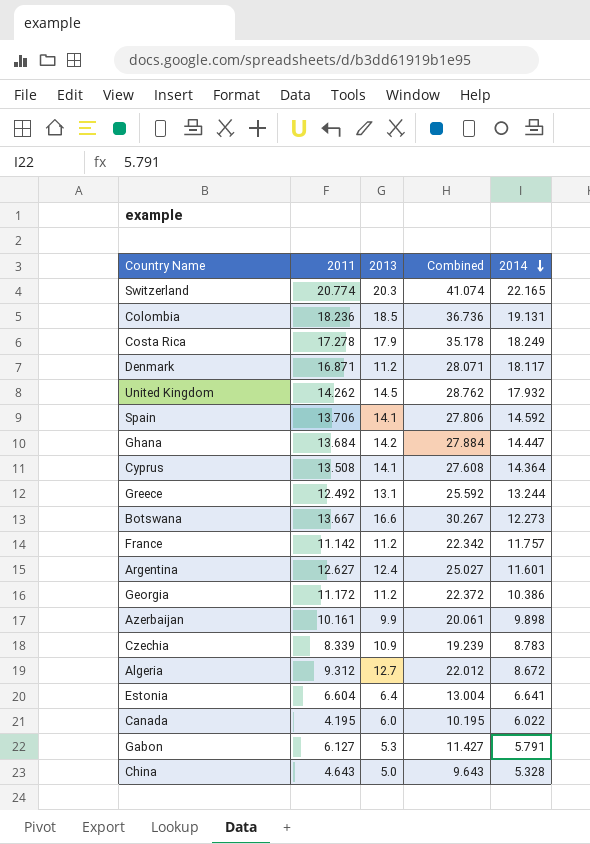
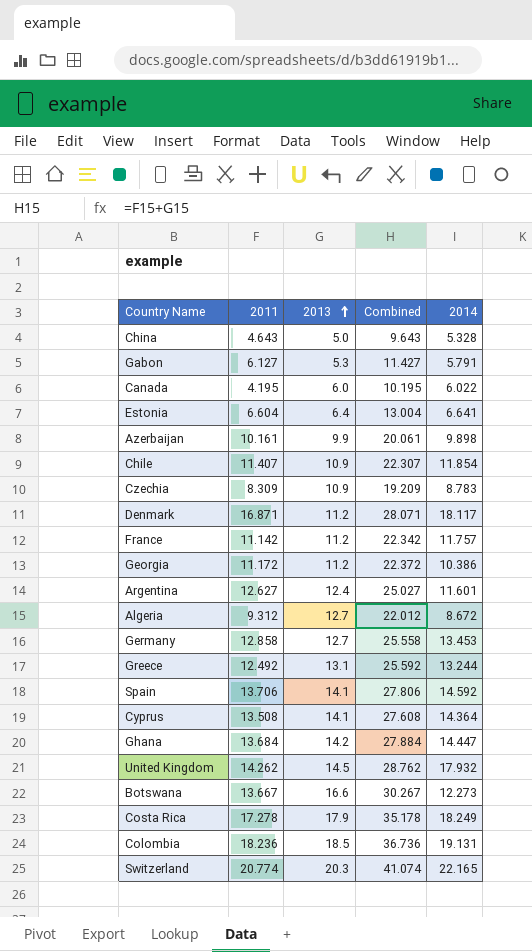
row order: 2014 descending -> 2013 ascending
row Chile: none -> 11.407 | 10.9 | 22.307 | 11.854
Czechia | 2011: 8.339 -> 8.309
Czechia | Combined: 19.239 -> 19.209
row Germany: none -> 12.858 | 12.7 | 25.558 | 13.453

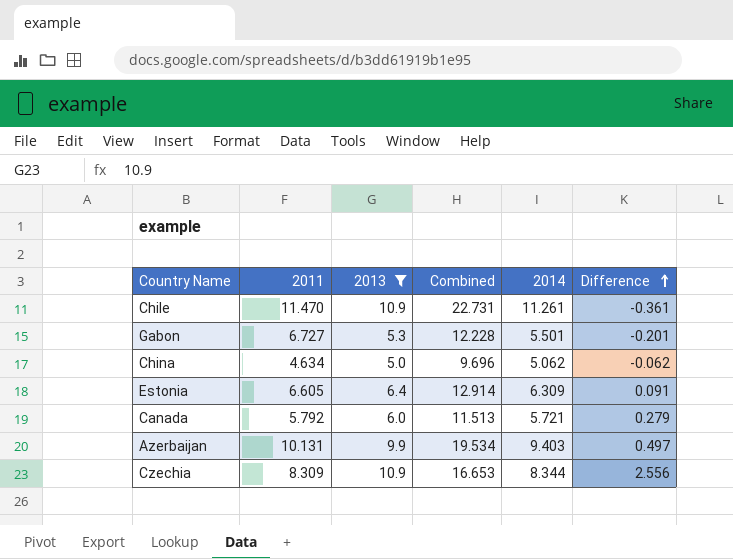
filter: none -> 2013 <= 10.9
row order: 2013 ascending -> Difference ascending
column Combined | formula: [2011] + [2013] -> [2011] + [2014]
column Difference | formula: none -> [2013] - [2014]
Chile | 2011: 11.407 -> 11.470
Chile | 2014: 11.854 -> 11.261
Gabon | 2011: 6.127 -> 6.727
Gabon | 2014: 5.791 -> 5.501
China | 2011: 4.643 -> 4.634
China | 2014: 5.328 -> 5.062
Estonia | 2011: 6.604 -> 6.605
Estonia | 2014: 6.641 -> 6.309
Canada | 2011: 4.195 -> 5.792
Canada | 2014: 6.022 -> 5.721
Azerbaijan | 2011: 10.161 -> 10.131
Azerbaijan | 2014: 9.898 -> 9.403
Czechia | 2014: 8.783 -> 8.344

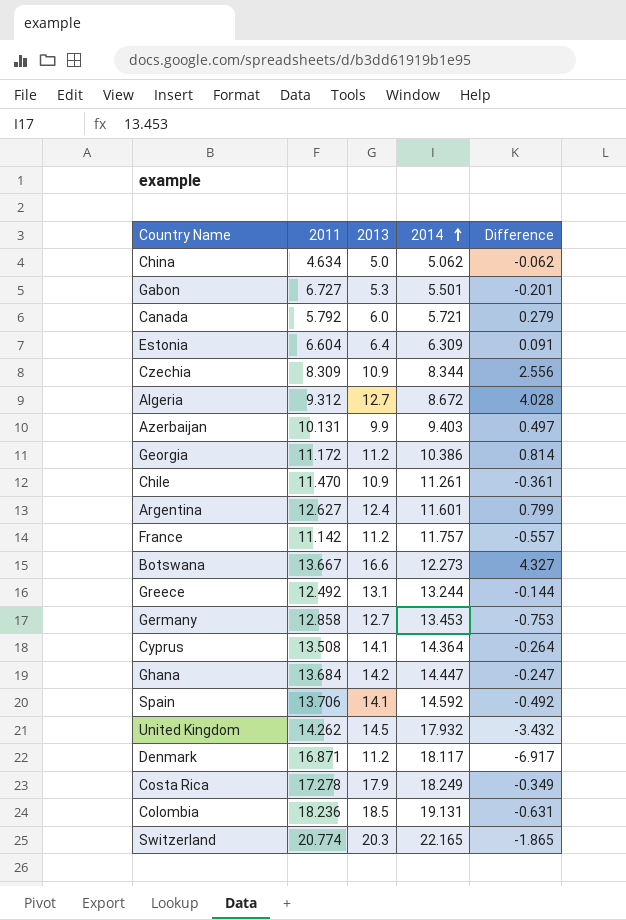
filter: 2013 <= 10.9 -> none
row order: Difference ascending -> 2014 ascending
column Combined | formula: [2011] + [2014] -> none
Estonia | 2011: 6.605 -> 6.604

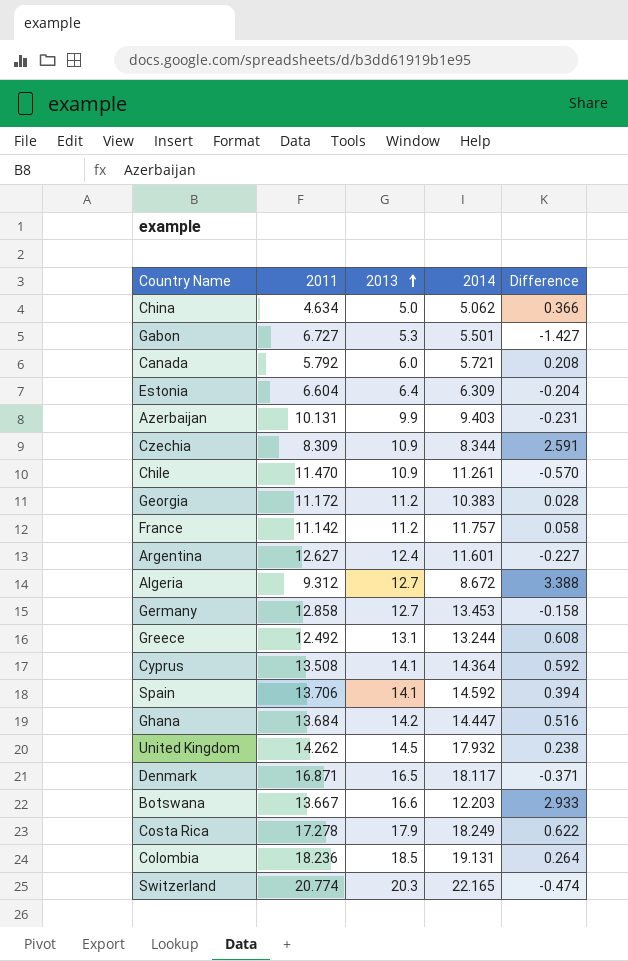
row order: 2014 ascending -> 2013 ascending
column Difference | formula: [2013] - [2014] -> [2013] - [2011]
Georgia | 2014: 10.386 -> 10.383
Denmark | 2013: 11.2 -> 16.5
Botswana | 2014: 12.273 -> 12.203

